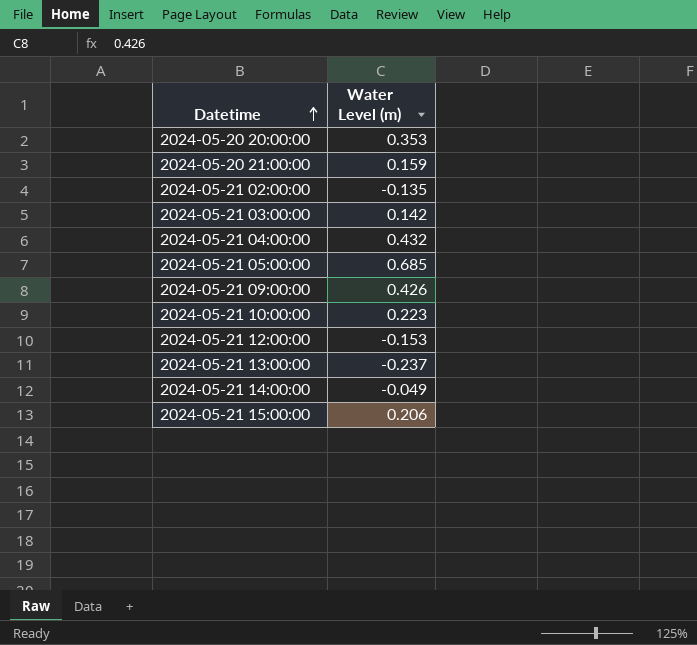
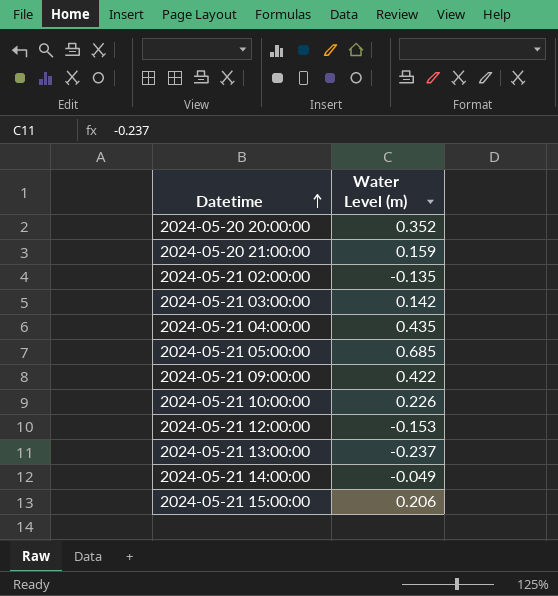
2024-05-20 20:00:00 | Water Level (m): 0.353 -> 0.352
2024-05-21 04:00:00 | Water Level (m): 0.432 -> 0.435
2024-05-21 09:00:00 | Water Level (m): 0.426 -> 0.422
2024-05-21 10:00:00 | Water Level (m): 0.223 -> 0.226

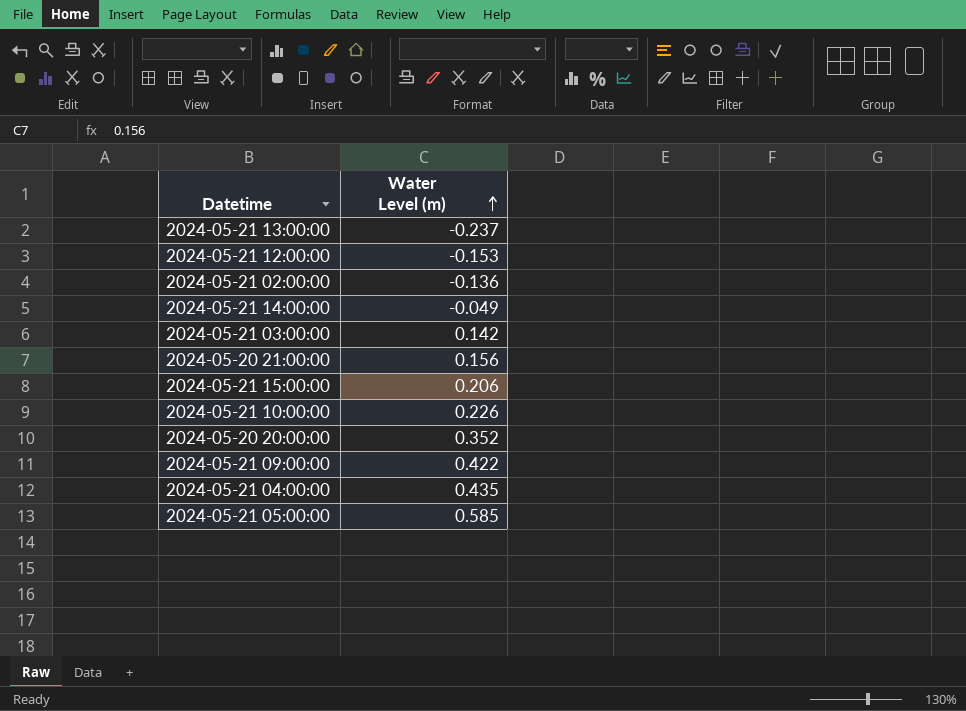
row order: Datetime ascending -> Water Level (m) ascending
2024-05-21 02:00:00 | Water Level (m): -0.135 -> -0.136
2024-05-20 21:00:00 | Water Level (m): 0.159 -> 0.156
2024-05-21 05:00:00 | Water Level (m): 0.685 -> 0.585

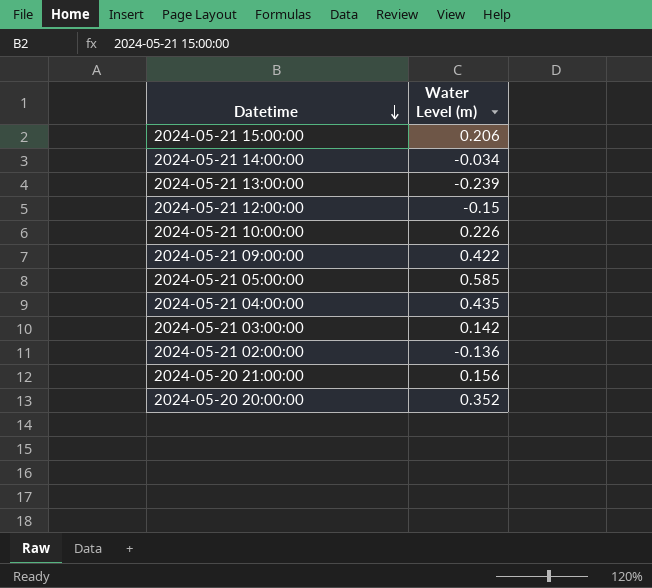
row order: Water Level (m) ascending -> Datetime descending
2024-05-21 14:00:00 | Water Level (m): -0.049 -> -0.034
2024-05-21 13:00:00 | Water Level (m): -0.237 -> -0.239
2024-05-21 12:00:00 | Water Level (m): -0.153 -> -0.15

